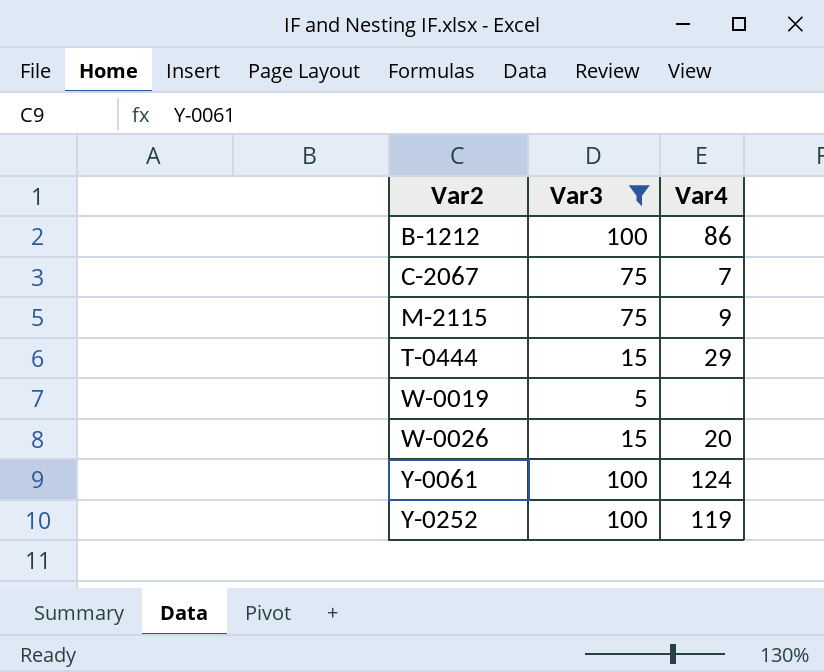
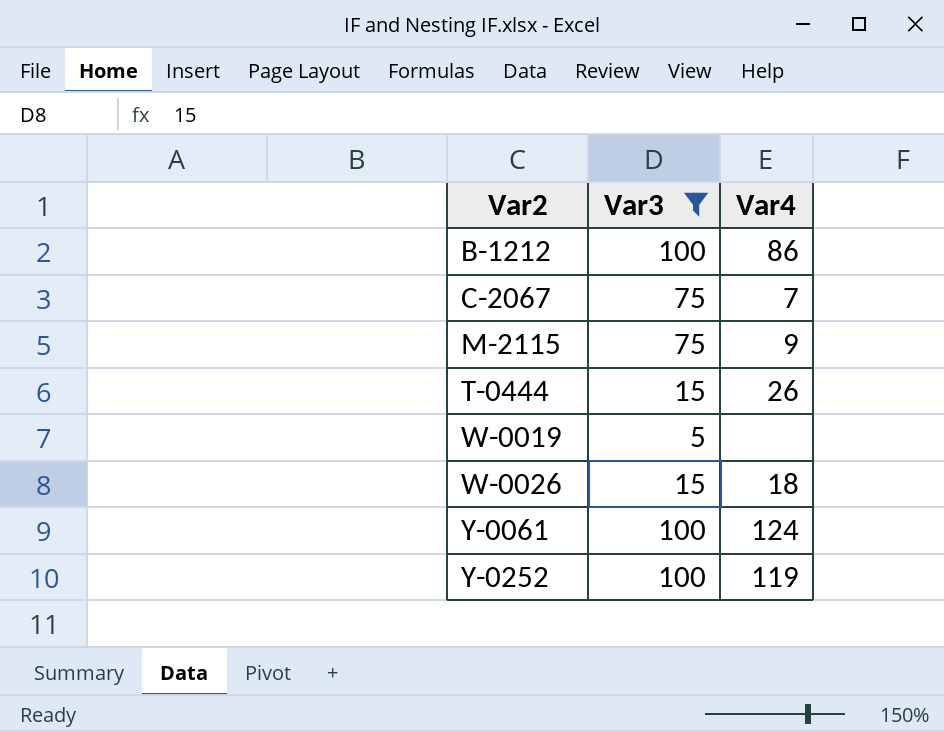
T-0444 | Var4: 29 -> 26
W-0026 | Var4: 20 -> 18

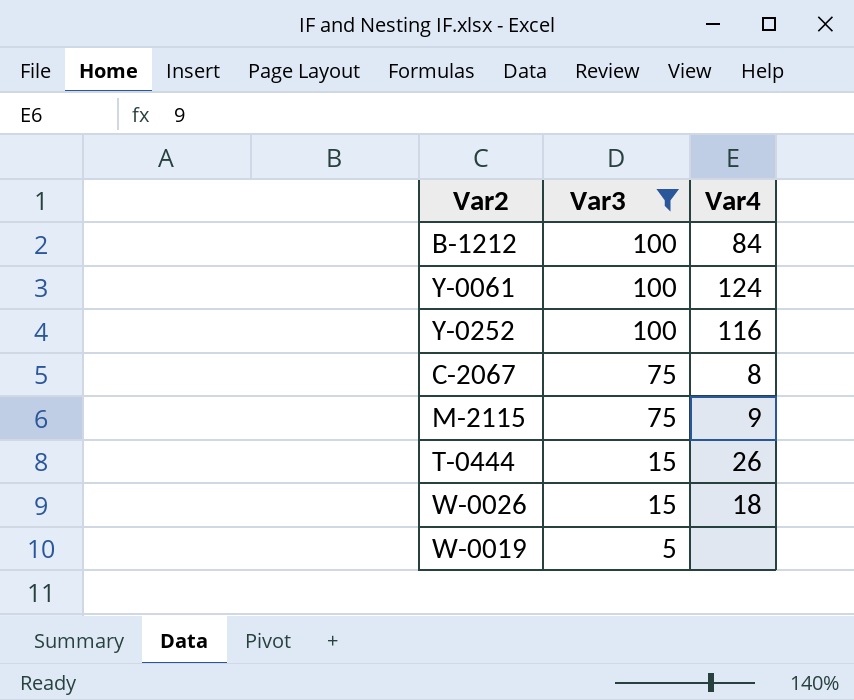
row order: Var2 ascending -> Var3 descending
B-1212 | Var4: 86 -> 84
Y-0252 | Var4: 119 -> 116
C-2067 | Var4: 7 -> 8

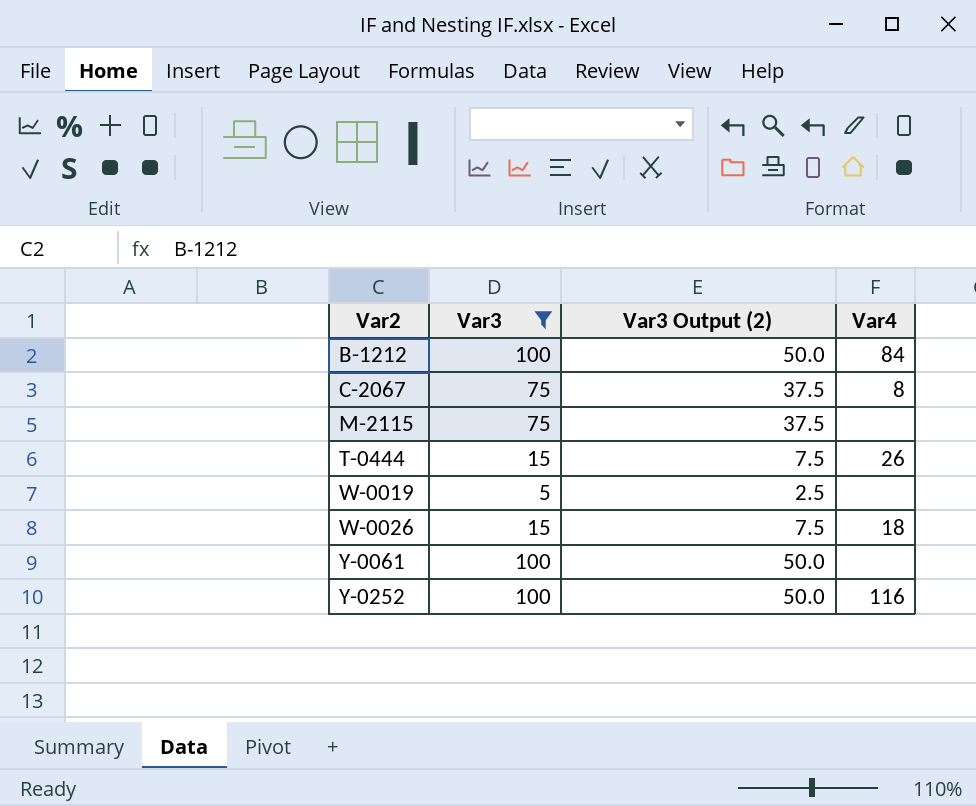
row order: Var3 descending -> Var2 ascending
column Var3 Output (2) | formula: none -> [Var3] * 0.5
M-2115 | Var4: 9 -> none
Y-0061 | Var4: 124 -> none

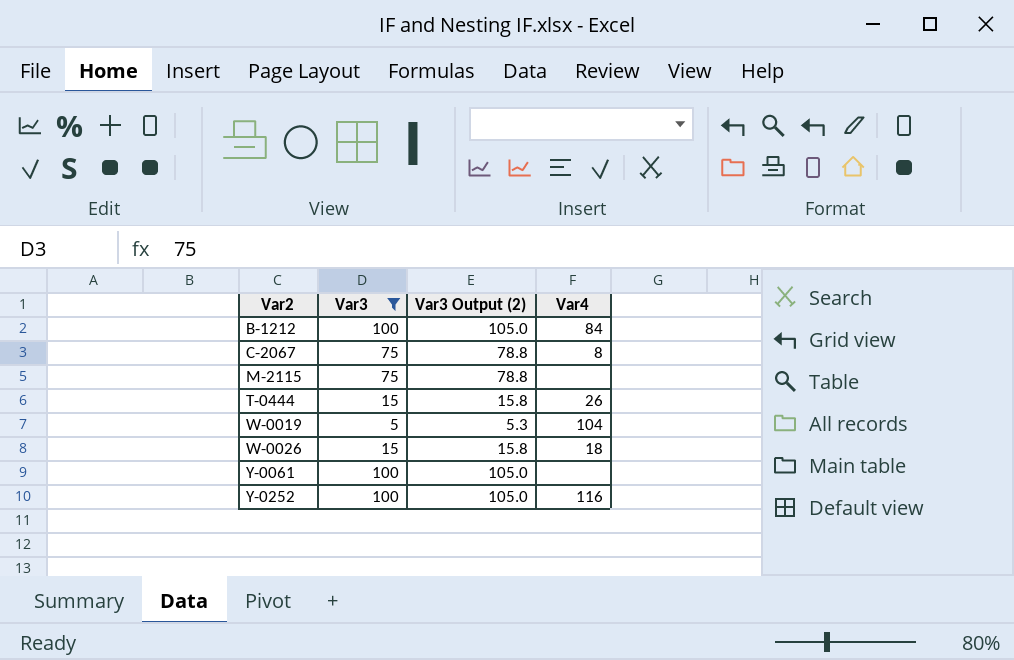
column Var3 Output (2) | formula: [Var3] * 0.5 -> [Var3] * 1.05
W-0019 | Var4: none -> 104

